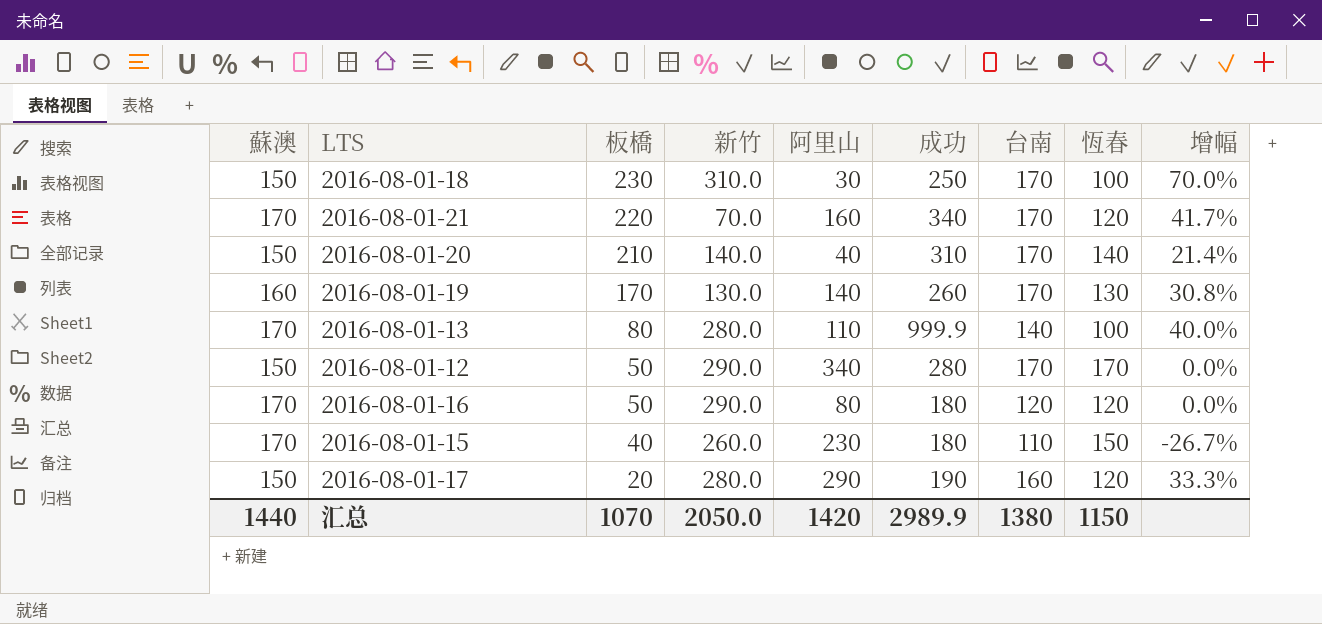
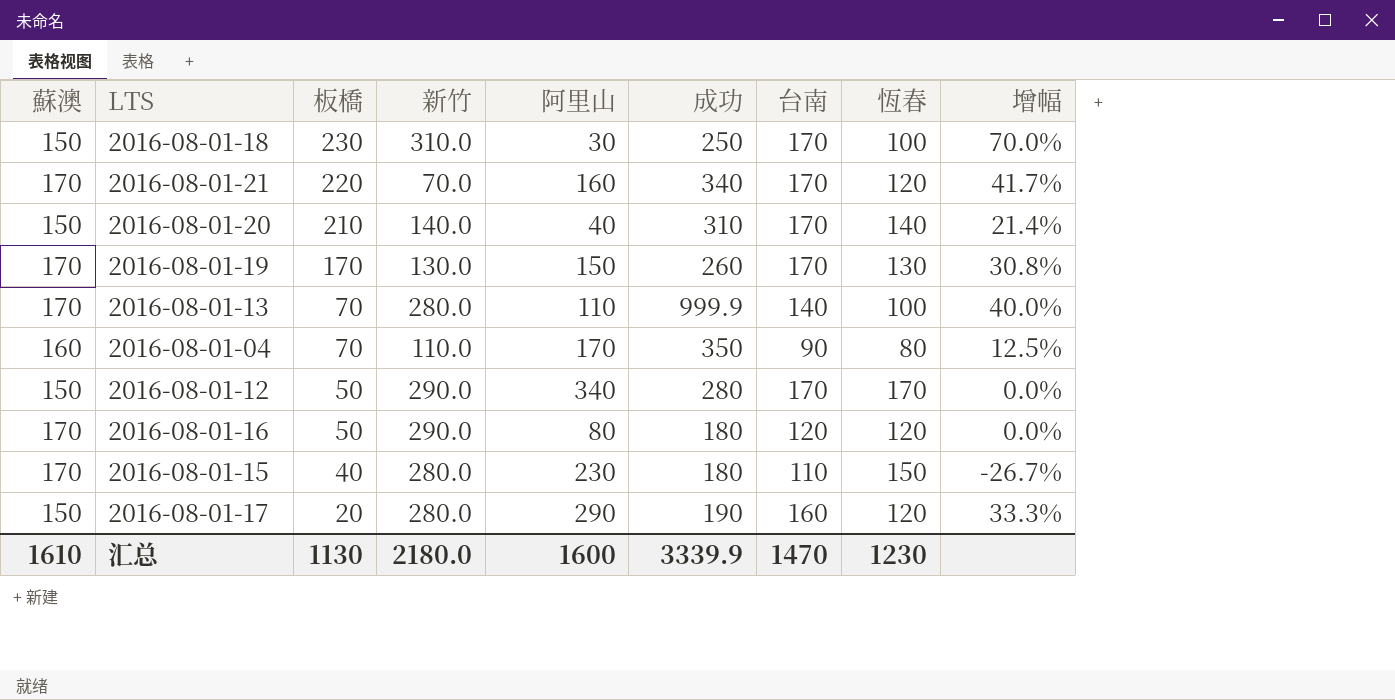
2016-08-01-19 | 蘇澳: 160 -> 170
2016-08-01-19 | 阿里山: 140 -> 150
2016-08-01-13 | 板橋: 80 -> 70
row 2016-08-01-04: none -> 160 | 70 | 110.0 | 170 | 350 | 90 | 80 | 12.5%
2016-08-01-15 | 新竹: 260.0 -> 280.0
汇总 | 蘇澳: 1440 -> 1610
汇总 | 板橋: 1070 -> 1130
汇总 | 新竹: 2050.0 -> 2180.0
汇总 | 阿里山: 1420 -> 1600
汇总 | 成功: 2989.9 -> 3339.9
汇总 | 台南: 1380 -> 1470
汇总 | 恆春: 1150 -> 1230

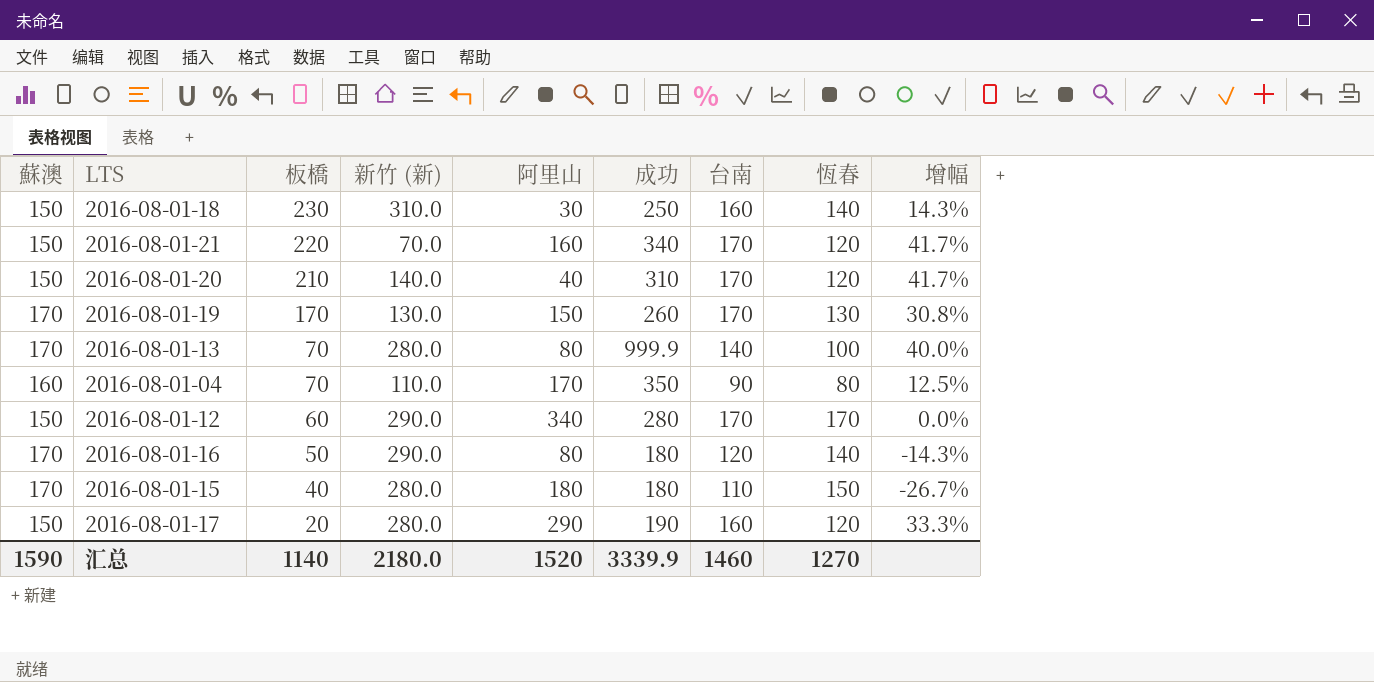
column name: 新竹 -> 新竹 (新)
2016-08-01-18 | 台南: 170 -> 160
2016-08-01-18 | 恆春: 100 -> 140
2016-08-01-18 | 增幅: 70.0% -> 14.3%
2016-08-01-21 | 蘇澳: 170 -> 150
2016-08-01-20 | 恆春: 140 -> 120
2016-08-01-20 | 增幅: 21.4% -> 41.7%
2016-08-01-13 | 阿里山: 110 -> 80
2016-08-01-12 | 板橋: 50 -> 60
2016-08-01-16 | 恆春: 120 -> 140
2016-08-01-16 | 增幅: 0.0% -> -14.3%
2016-08-01-15 | 阿里山: 230 -> 180
汇总 | 蘇澳: 1610 -> 1590
汇总 | 板橋: 1130 -> 1140
汇总 | 阿里山: 1600 -> 1520
汇总 | 台南: 1470 -> 1460
汇总 | 恆春: 1230 -> 1270

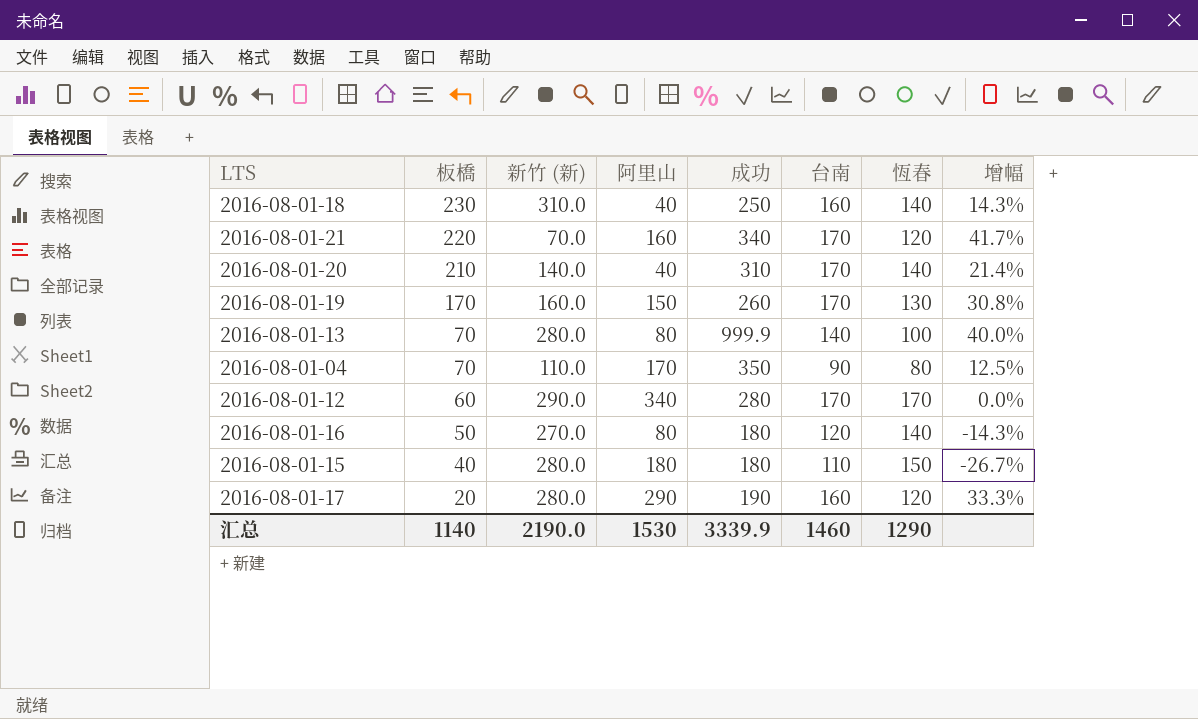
column 蘇澳 | position: 1 -> none
2016-08-01-18 | 阿里山: 30 -> 40
2016-08-01-20 | 恆春: 120 -> 140
2016-08-01-20 | 增幅: 41.7% -> 21.4%
2016-08-01-19 | 新竹 (新): 130.0 -> 160.0
2016-08-01-16 | 新竹 (新): 290.0 -> 270.0
汇总 | 新竹 (新): 2180.0 -> 2190.0
汇总 | 阿里山: 1520 -> 1530
汇总 | 恆春: 1270 -> 1290

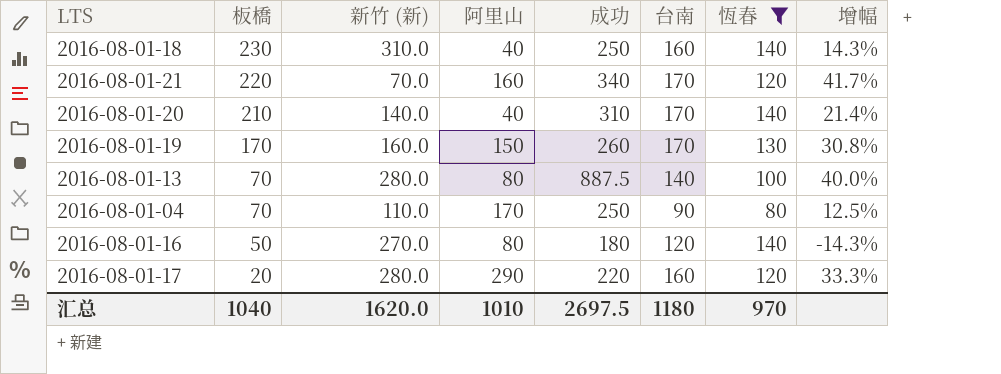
filter: none -> 恆春 <= 140
2016-08-01-13 | 成功: 999.9 -> 887.5
2016-08-01-04 | 成功: 350 -> 250
2016-08-01-17 | 成功: 190 -> 220
汇总 | 板橋: 1140 -> 1040
汇总 | 新竹 (新): 2190.0 -> 1620.0
汇总 | 阿里山: 1530 -> 1010
汇总 | 成功: 3339.9 -> 2697.5
汇总 | 台南: 1460 -> 1180
汇总 | 恆春: 1290 -> 970

